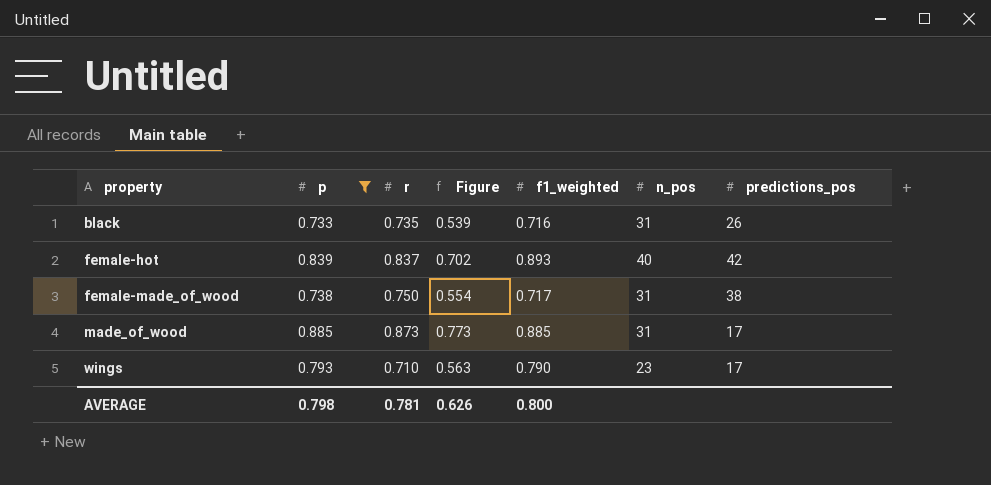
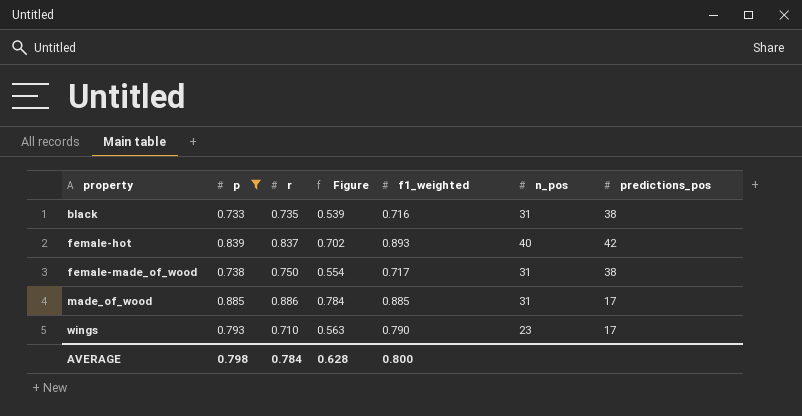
black | predictions_pos: 26 -> 38
made_of_wood | r: 0.873 -> 0.886
made_of_wood | Figure: 0.773 -> 0.784
AVERAGE | r: 0.781 -> 0.784
AVERAGE | Figure: 0.626 -> 0.628

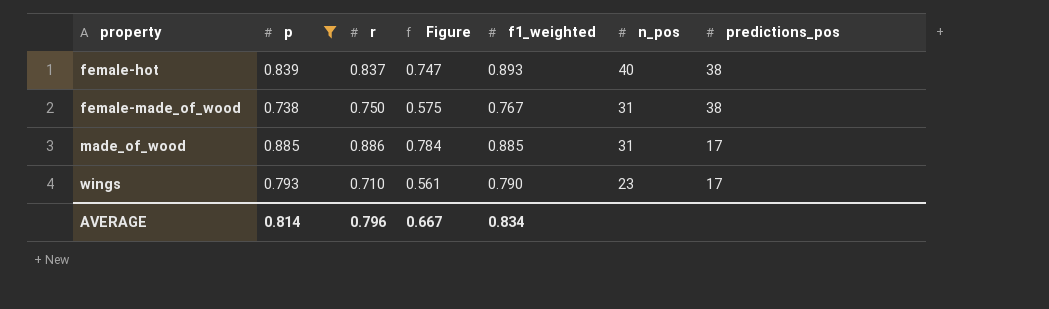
column Figure | formula: [p] * [r] -> [r] * [f1_weighted]
row black: 0.733 | 0.735 | 0.539 | 0.716 | 31 | 38 -> none
female-hot | predictions_pos: 42 -> 38
female-made_of_wood | f1_weighted: 0.717 -> 0.767
AVERAGE | p: 0.798 -> 0.814
AVERAGE | r: 0.784 -> 0.796
AVERAGE | Figure: 0.628 -> 0.667
AVERAGE | f1_weighted: 0.800 -> 0.834

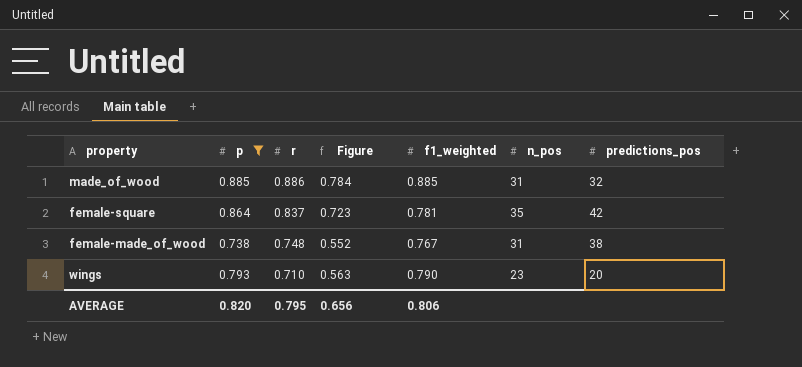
row order: property ascending -> r descending
column Figure | formula: [r] * [f1_weighted] -> [p] * [r]
row female-hot: 0.839 | 0.837 | 0.747 | 0.893 | 40 | 38 -> none
made_of_wood | predictions_pos: 17 -> 32
row female-square: none -> 0.864 | 0.837 | 0.723 | 0.781 | 35 | 42
female-made_of_wood | r: 0.750 -> 0.748
wings | predictions_pos: 17 -> 20
AVERAGE | p: 0.814 -> 0.820
AVERAGE | r: 0.796 -> 0.795
AVERAGE | Figure: 0.667 -> 0.656
AVERAGE | f1_weighted: 0.834 -> 0.806

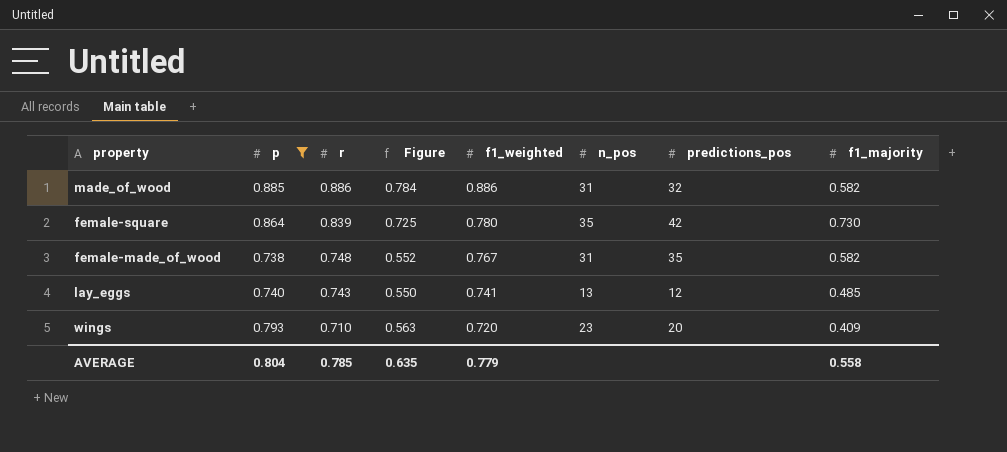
column f1_majority | position: none -> 8
made_of_wood | f1_weighted: 0.885 -> 0.886
female-square | r: 0.837 -> 0.839
female-square | Figure: 0.723 -> 0.725
female-square | f1_weighted: 0.781 -> 0.780
female-made_of_wood | predictions_pos: 38 -> 35
row lay_eggs: none -> 0.740 | 0.743 | 0.550 | 0.741 | 13 | 12 | 0.485
wings | f1_weighted: 0.790 -> 0.720
AVERAGE | p: 0.820 -> 0.804
AVERAGE | r: 0.795 -> 0.785
AVERAGE | Figure: 0.656 -> 0.635
AVERAGE | f1_weighted: 0.806 -> 0.779

